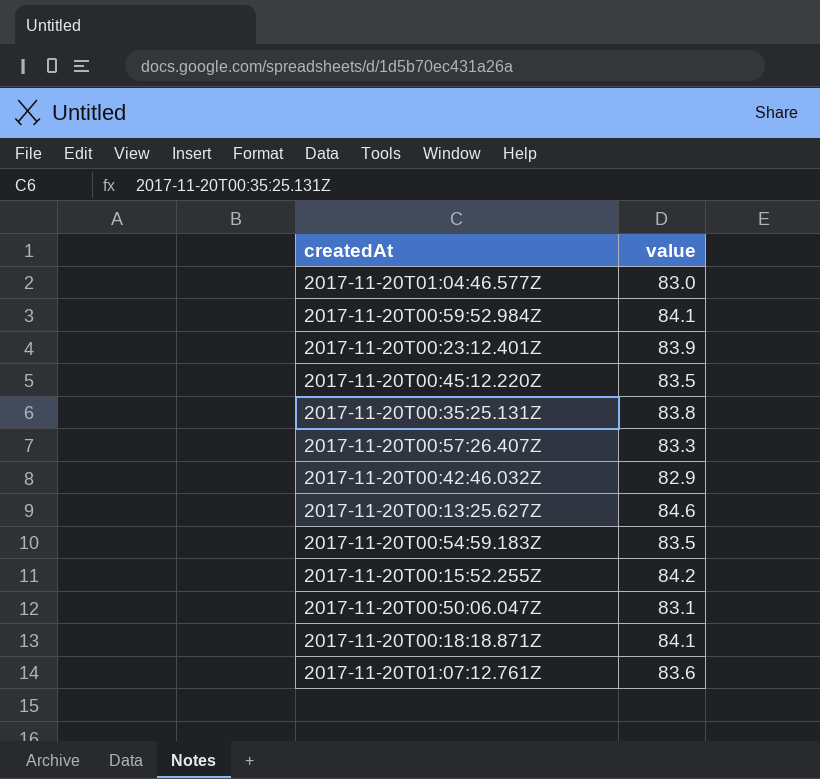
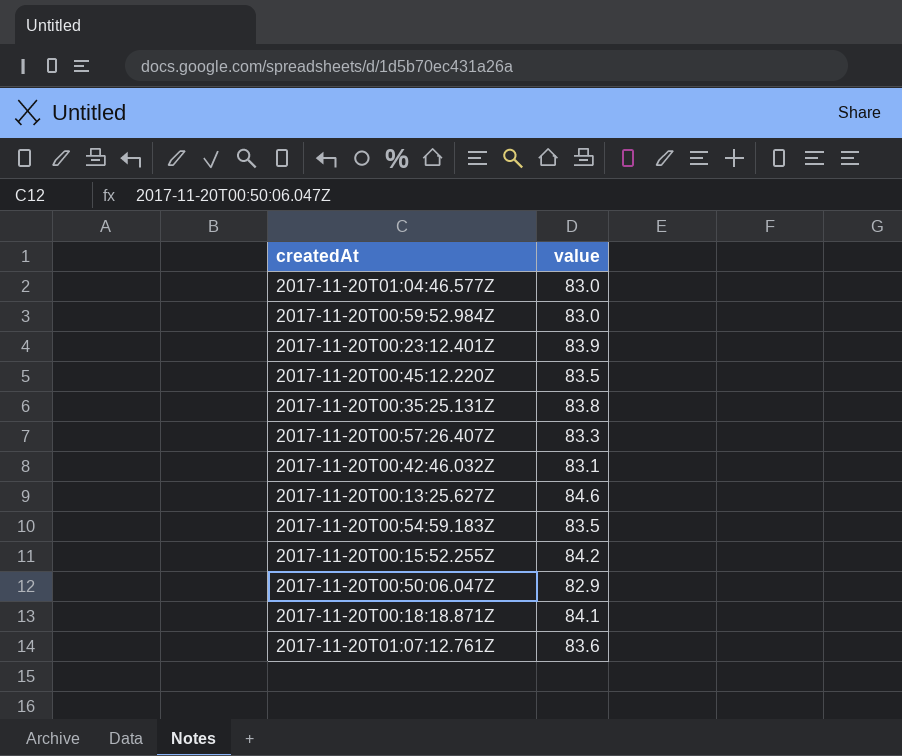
2017-11-20T00:59:52.984Z | value: 84.1 -> 83.0
2017-11-20T00:42:46.032Z | value: 82.9 -> 83.1
2017-11-20T00:50:06.047Z | value: 83.1 -> 82.9

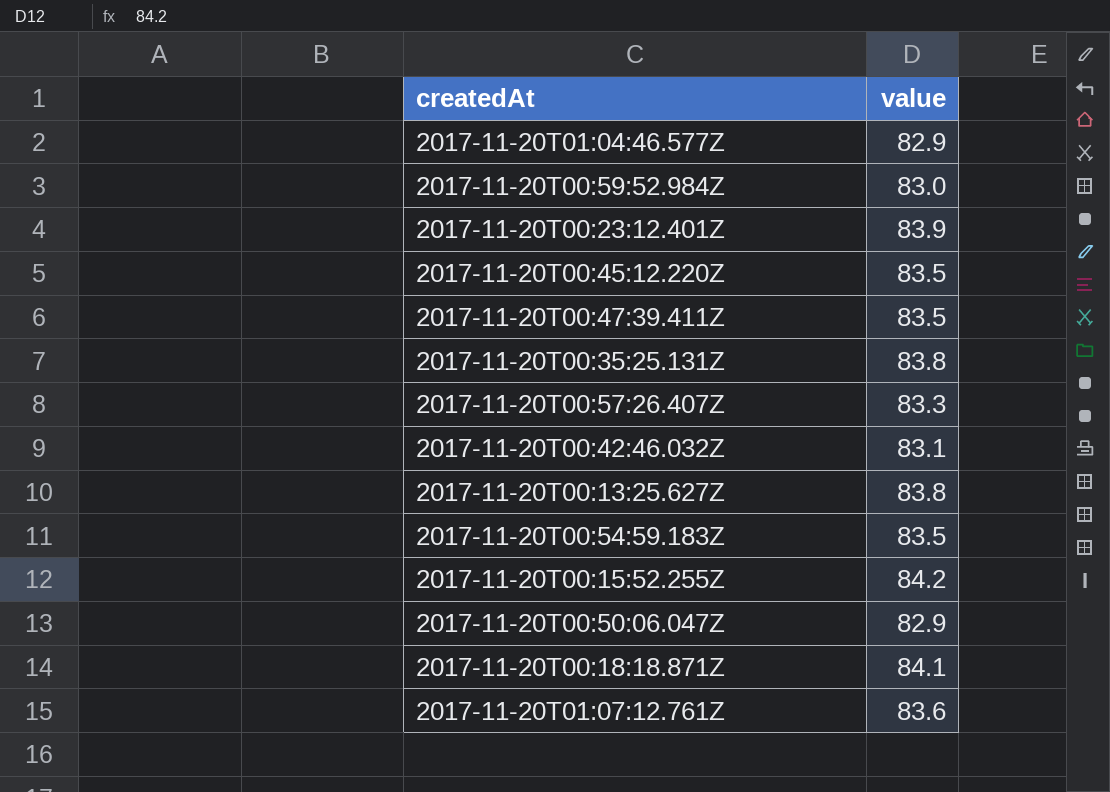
2017-11-20T01:04:46.577Z | value: 83.0 -> 82.9
row 2017-11-20T00:47:39.411Z: none -> 83.5
2017-11-20T00:13:25.627Z | value: 84.6 -> 83.8

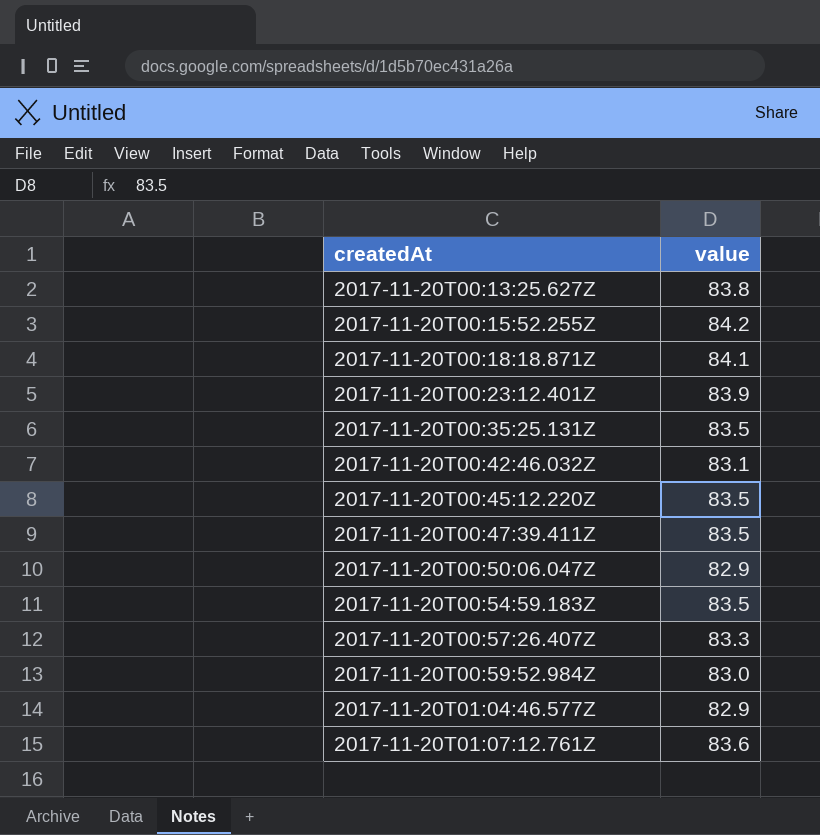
row order: none -> createdAt ascending
2017-11-20T00:35:25.131Z | value: 83.8 -> 83.5

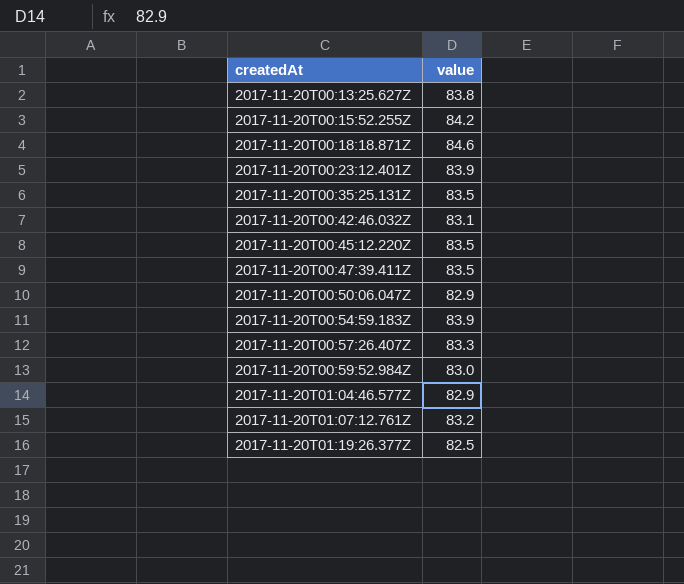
2017-11-20T00:18:18.871Z | value: 84.1 -> 84.6
2017-11-20T00:54:59.183Z | value: 83.5 -> 83.9
2017-11-20T01:07:12.761Z | value: 83.6 -> 83.2
row 2017-11-20T01:19:26.377Z: none -> 82.5

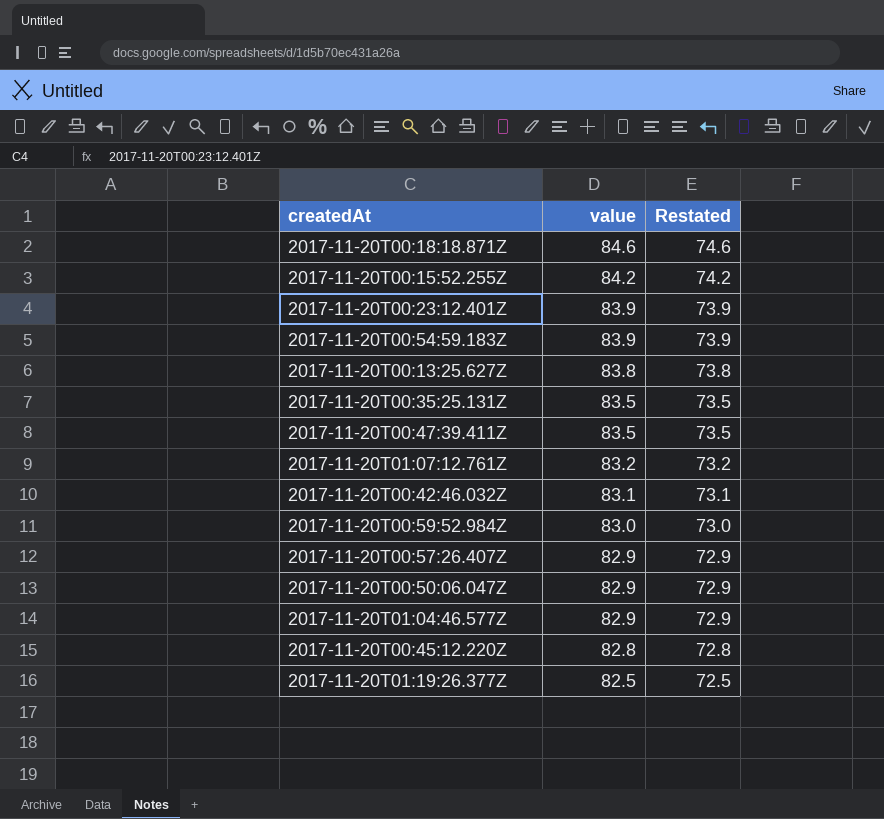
row order: createdAt ascending -> value descending
column Restated | formula: none -> [value] - 10
2017-11-20T00:57:26.407Z | value: 83.3 -> 82.9
2017-11-20T00:45:12.220Z | value: 83.5 -> 82.8

